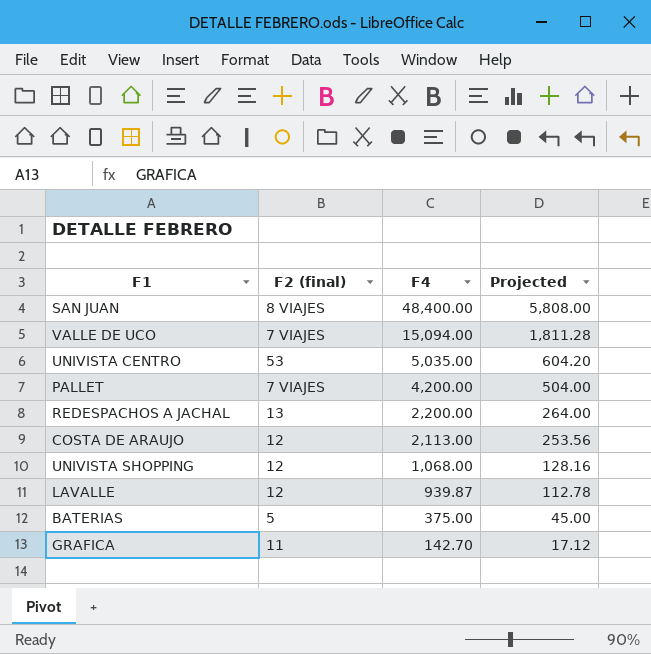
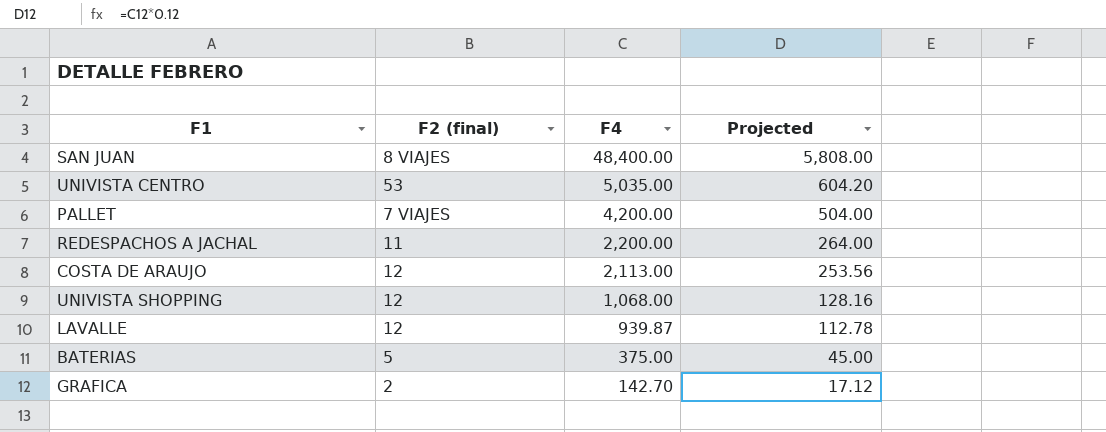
row VALLE DE UCO: 7 VIAJES | 15,094.00 | 1,811.28 -> none
REDESPACHOS A JACHAL | F2 (final): 13 -> 11
GRAFICA | F2 (final): 11 -> 2

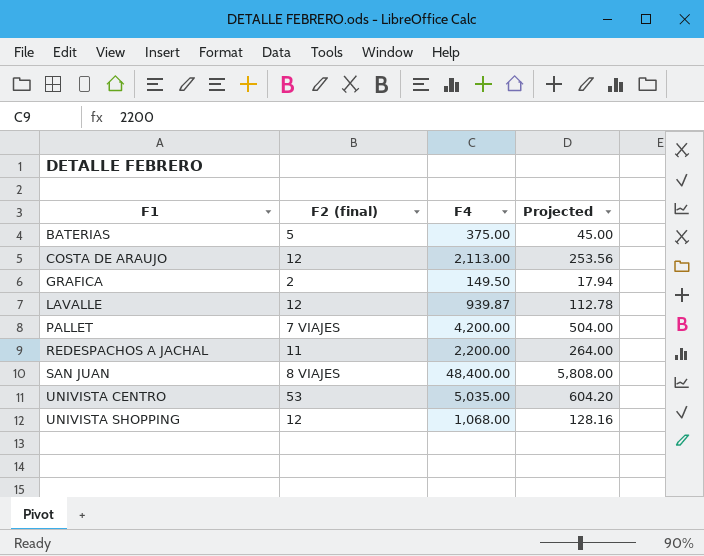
row order: F4 descending -> F1 ascending
GRAFICA | F4: 142.70 -> 149.50
GRAFICA | Projected: 17.12 -> 17.94

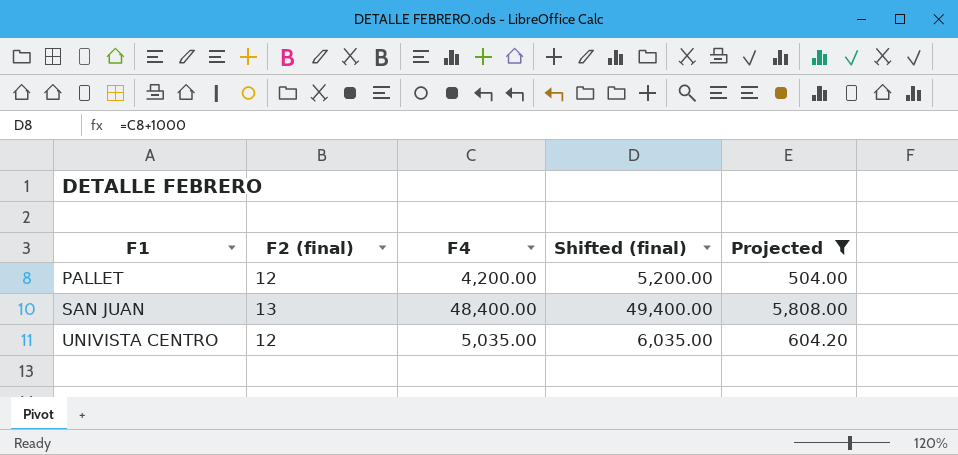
filter: none -> Projected >= 504.00
column Shifted (final) | formula: none -> [F4] + 1000
PALLET | F2 (final): 7 VIAJES -> 12
SAN JUAN | F2 (final): 8 VIAJES -> 13
UNIVISTA CENTRO | F2 (final): 53 -> 12

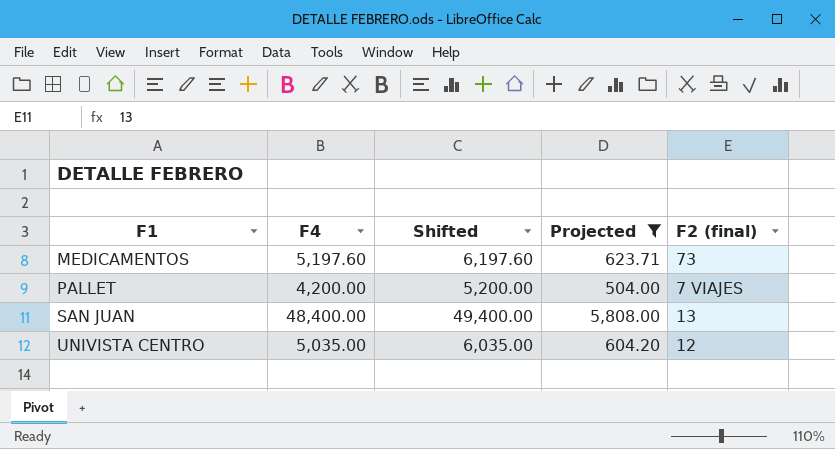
column name: Shifted (final) -> Shifted
column F2 (final) | position: 2 -> 5
row MEDICAMENTOS: none -> 5,197.60 | 6,197.60 | 623.71 | 73
PALLET | F2 (final): 12 -> 7 VIAJES

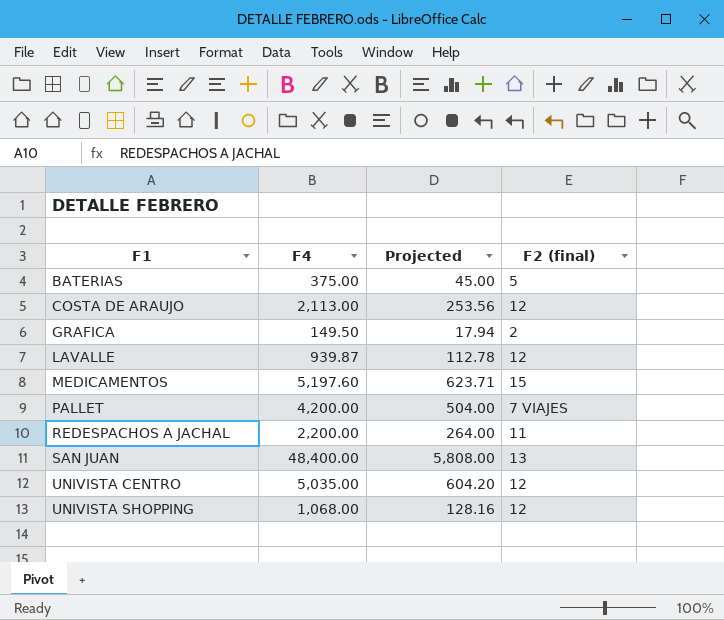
filter: Projected >= 504.00 -> none
column Shifted | formula: [F4] + 1000 -> none
MEDICAMENTOS | F2 (final): 73 -> 15

